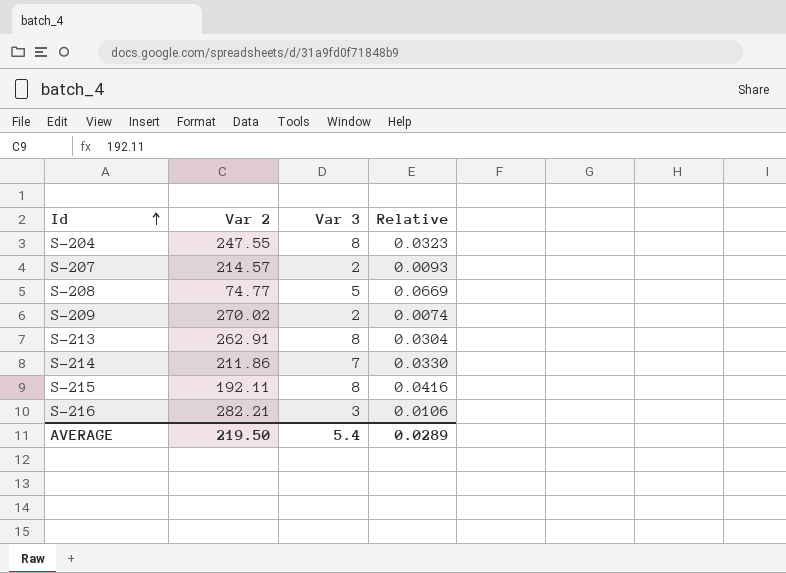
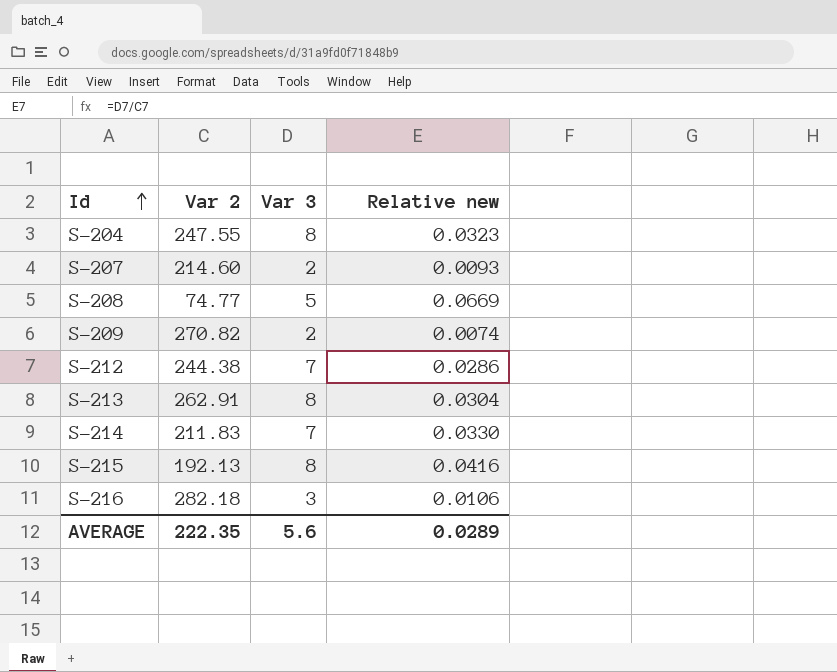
column name: Relative -> Relative new
S-207 | Var 2: 214.57 -> 214.60
S-209 | Var 2: 270.02 -> 270.82
row S-212: none -> 244.38 | 7 | 0.0286
S-214 | Var 2: 211.86 -> 211.83
S-215 | Var 2: 192.11 -> 192.13
S-216 | Var 2: 282.21 -> 282.18
AVERAGE | Var 2: 219.50 -> 222.35
AVERAGE | Var 3: 5.4 -> 5.6

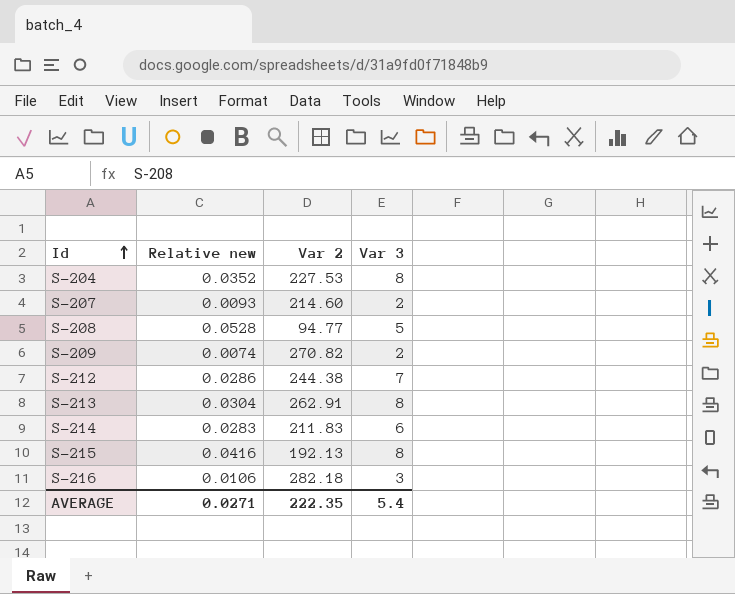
column Relative new | position: 4 -> 2
S-204 | Relative new: 0.0323 -> 0.0352
S-204 | Var 2: 247.55 -> 227.53
S-208 | Relative new: 0.0669 -> 0.0528
S-208 | Var 2: 74.77 -> 94.77
S-214 | Relative new: 0.0330 -> 0.0283
S-214 | Var 3: 7 -> 6
AVERAGE | Relative new: 0.0289 -> 0.0271
AVERAGE | Var 3: 5.6 -> 5.4

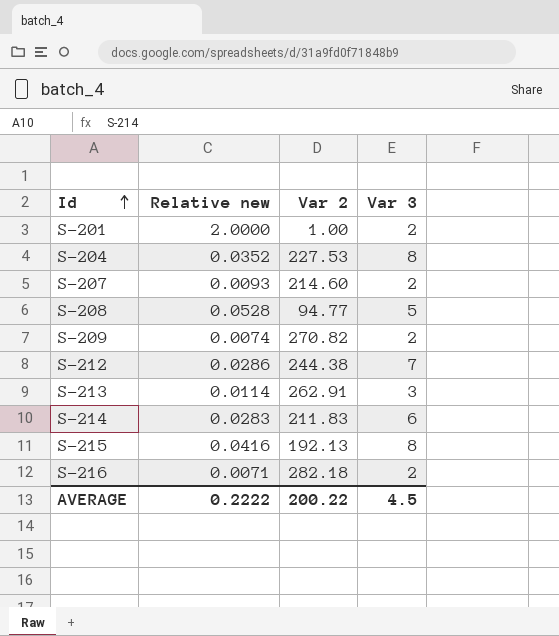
row S-201: none -> 2.0000 | 1.00 | 2
S-213 | Relative new: 0.0304 -> 0.0114
S-213 | Var 3: 8 -> 3
S-216 | Relative new: 0.0106 -> 0.0071
S-216 | Var 3: 3 -> 2
AVERAGE | Relative new: 0.0271 -> 0.2222
AVERAGE | Var 2: 222.35 -> 200.22
AVERAGE | Var 3: 5.4 -> 4.5

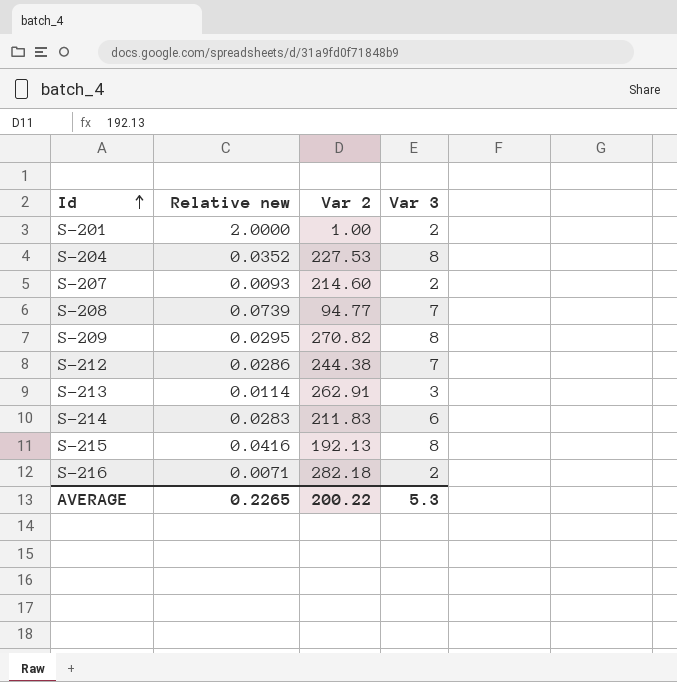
S-208 | Relative new: 0.0528 -> 0.0739
S-208 | Var 3: 5 -> 7
S-209 | Relative new: 0.0074 -> 0.0295
S-209 | Var 3: 2 -> 8
AVERAGE | Relative new: 0.2222 -> 0.2265
AVERAGE | Var 3: 4.5 -> 5.3

